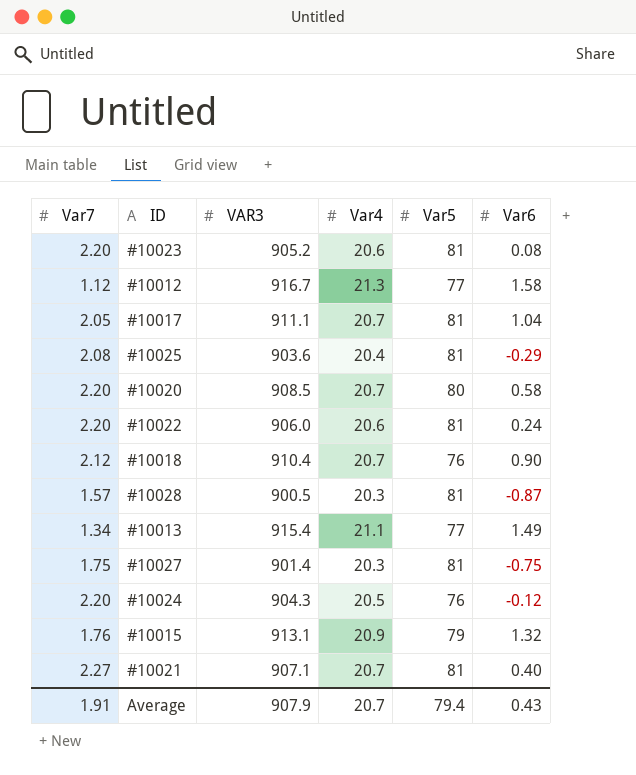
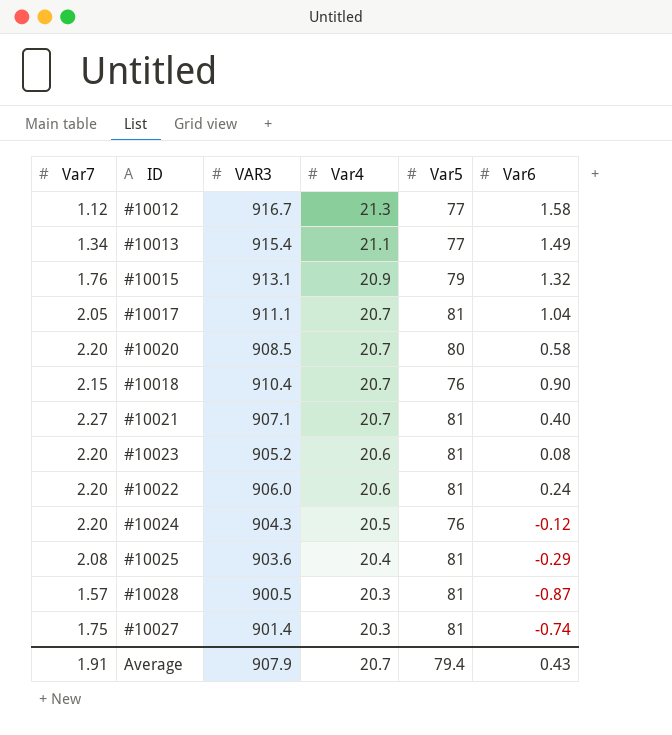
row order: none -> Var4 descending
#10018 | Var7: 2.12 -> 2.15
#10027 | Var6: -0.75 -> -0.74

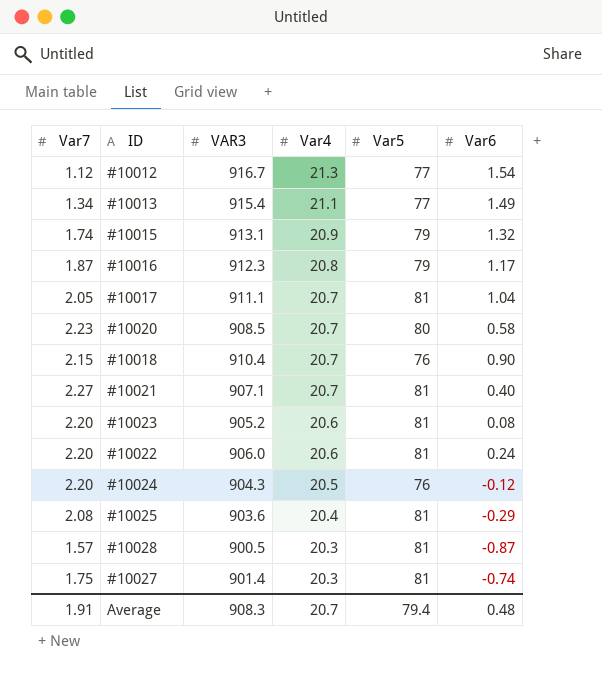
#10012 | Var6: 1.58 -> 1.54
#10015 | Var7: 1.76 -> 1.74
row #10016: none -> 1.87 | 912.3 | 20.8 | 79 | 1.17
#10020 | Var7: 2.20 -> 2.23
Average | VAR3: 907.9 -> 908.3
Average | Var6: 0.43 -> 0.48

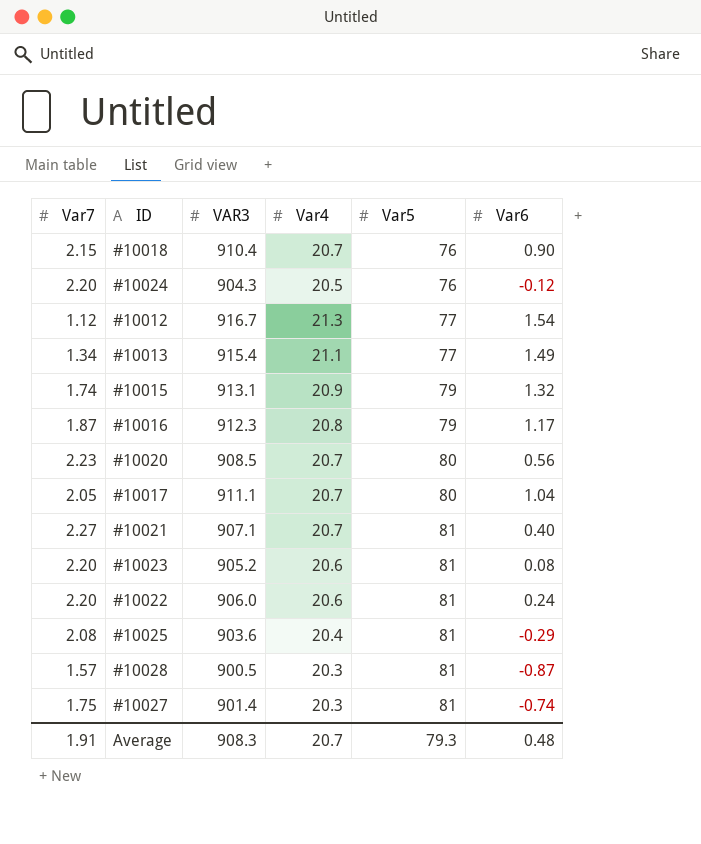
row order: Var4 descending -> Var5 ascending
#10020 | Var6: 0.58 -> 0.56
#10017 | Var5: 81 -> 80
Average | Var5: 79.4 -> 79.3

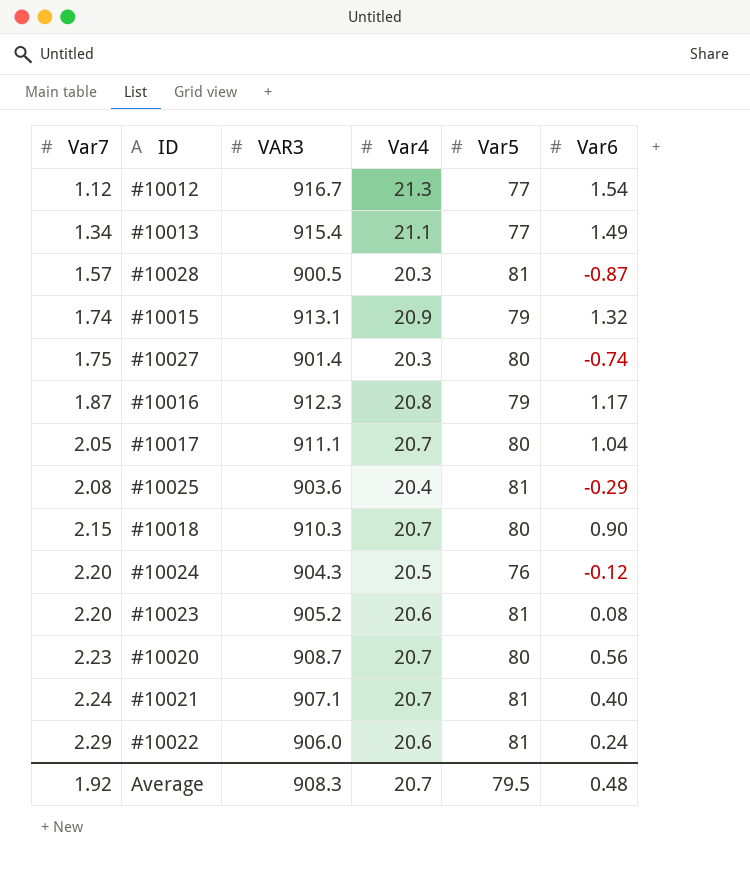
row order: Var5 ascending -> Var7 ascending
#10027 | Var5: 81 -> 80
#10018 | VAR3: 910.4 -> 910.3
#10018 | Var5: 76 -> 80
#10020 | VAR3: 908.5 -> 908.7
#10021 | Var7: 2.27 -> 2.24
#10022 | Var7: 2.20 -> 2.29
Average | Var7: 1.91 -> 1.92
Average | Var5: 79.3 -> 79.5

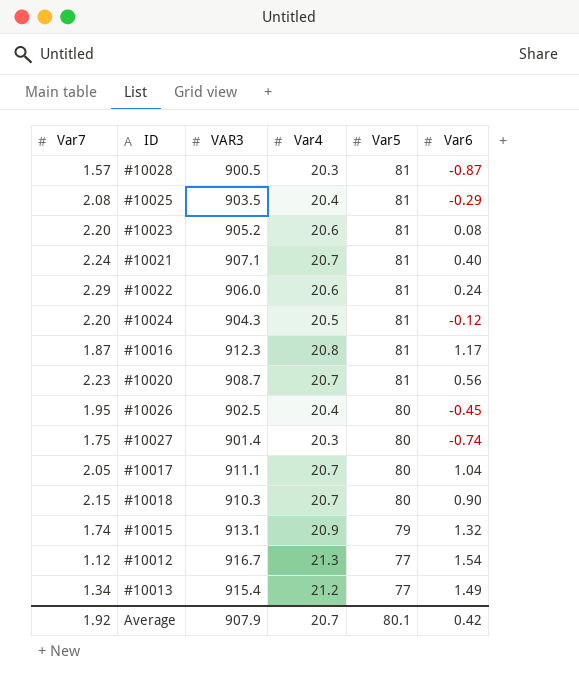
row order: Var7 ascending -> Var5 descending
#10025 | VAR3: 903.6 -> 903.5
#10024 | Var5: 76 -> 81
#10016 | Var5: 79 -> 81
#10020 | Var5: 80 -> 81
row #10026: none -> 1.95 | 902.5 | 20.4 | 80 | -0.45
#10013 | Var4: 21.1 -> 21.2
Average | VAR3: 908.3 -> 907.9
Average | Var5: 79.5 -> 80.1
Average | Var6: 0.48 -> 0.42

